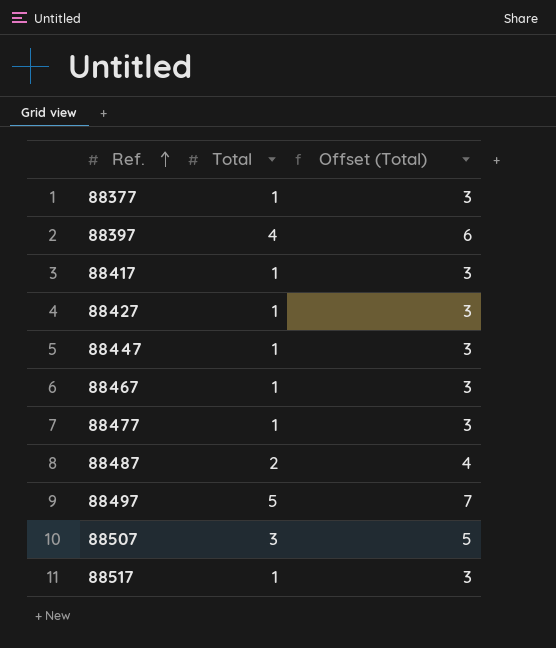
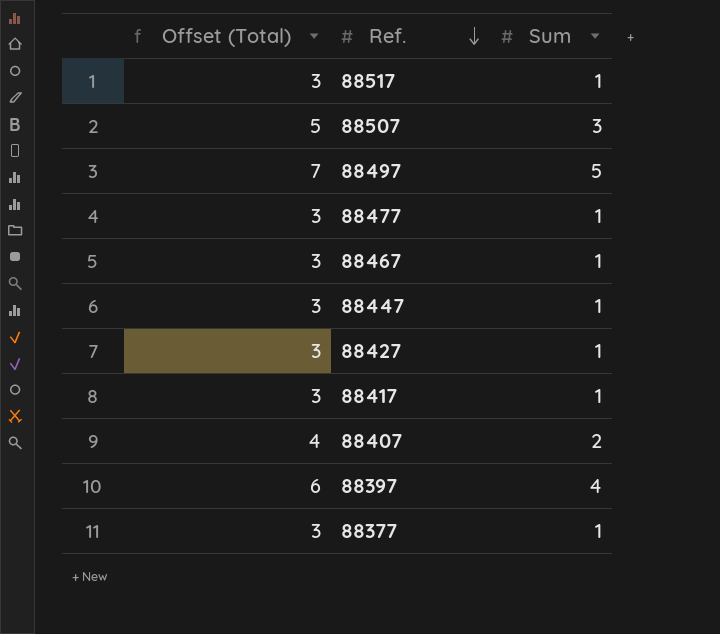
row order: Ref. ascending -> Ref. descending
column Offset (Total) | position: 3 -> 1
column name: Total -> Sum
row 88487: 2 | 4 -> none
row 88407: none -> 4 | 2

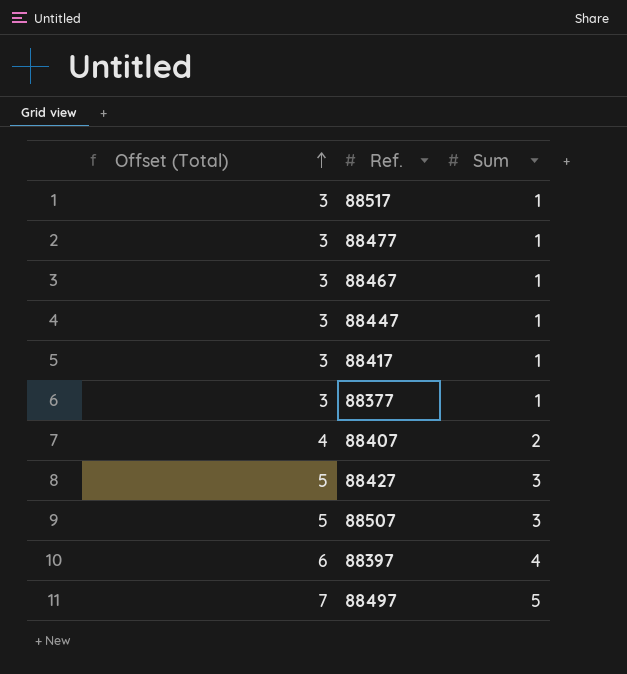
row order: Ref. descending -> Offset (Total) ascending
88427 | Offset (Total): 3 -> 5
88427 | Sum: 1 -> 3

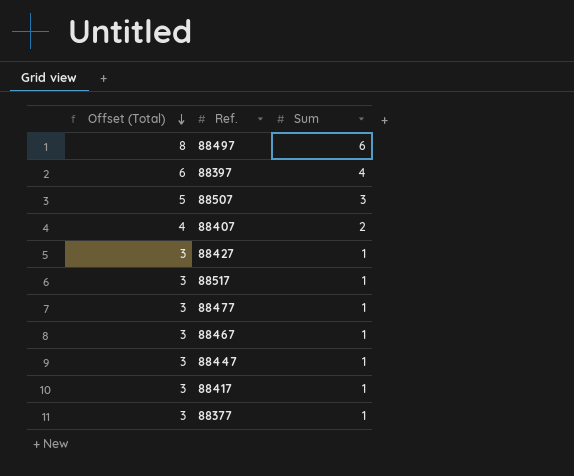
row order: Offset (Total) ascending -> Offset (Total) descending
88497 | Offset (Total): 7 -> 8
88497 | Sum: 5 -> 6
88427 | Offset (Total): 5 -> 3
88427 | Sum: 3 -> 1

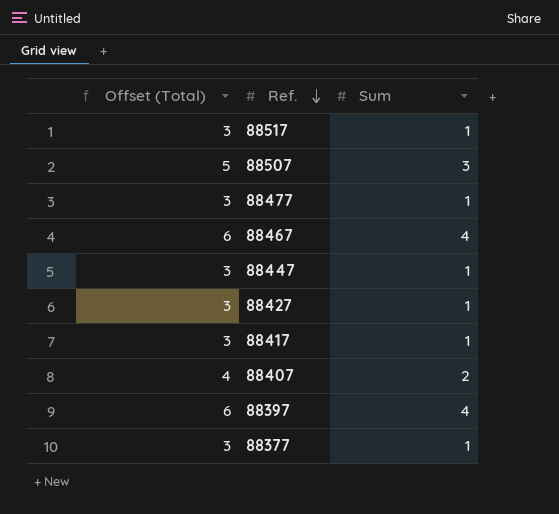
row order: Offset (Total) descending -> Ref. descending
row 88497: 8 | 6 -> none
88467 | Offset (Total): 3 -> 6
88467 | Sum: 1 -> 4

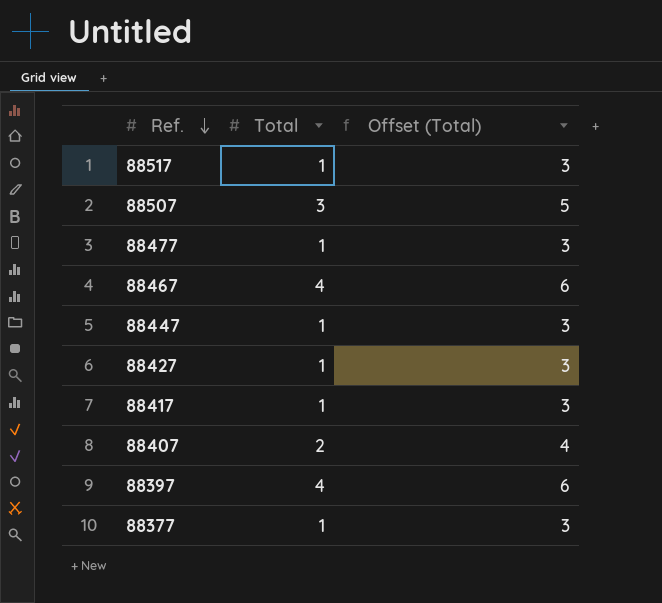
column name: Sum -> Total
column Offset (Total) | position: 1 -> 3

